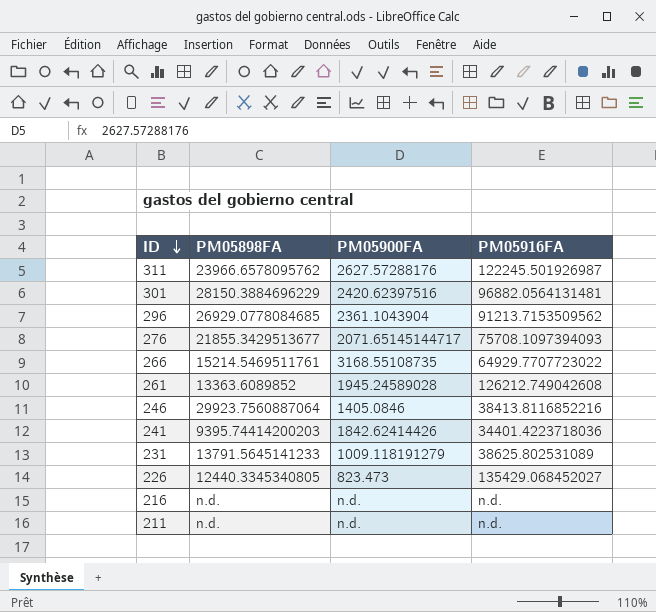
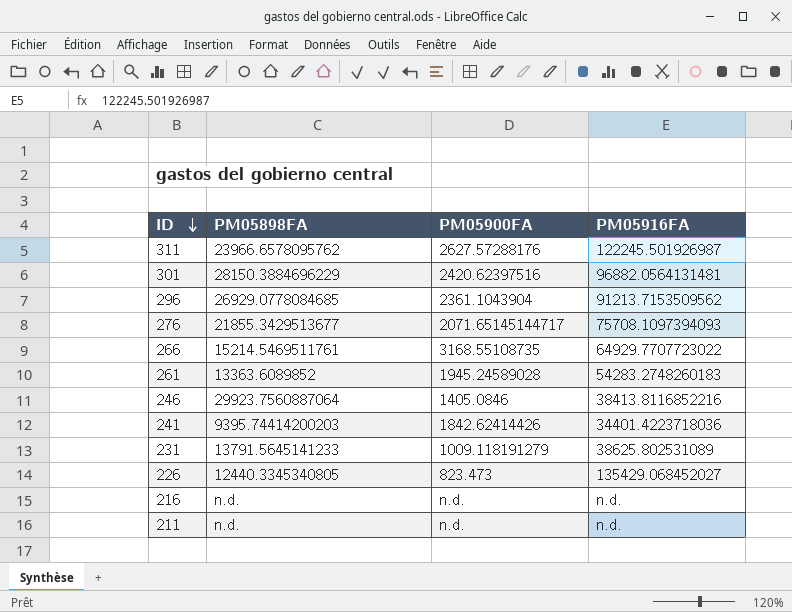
261 | PM05916FA: 126212.749042608 -> 54283.2748260183

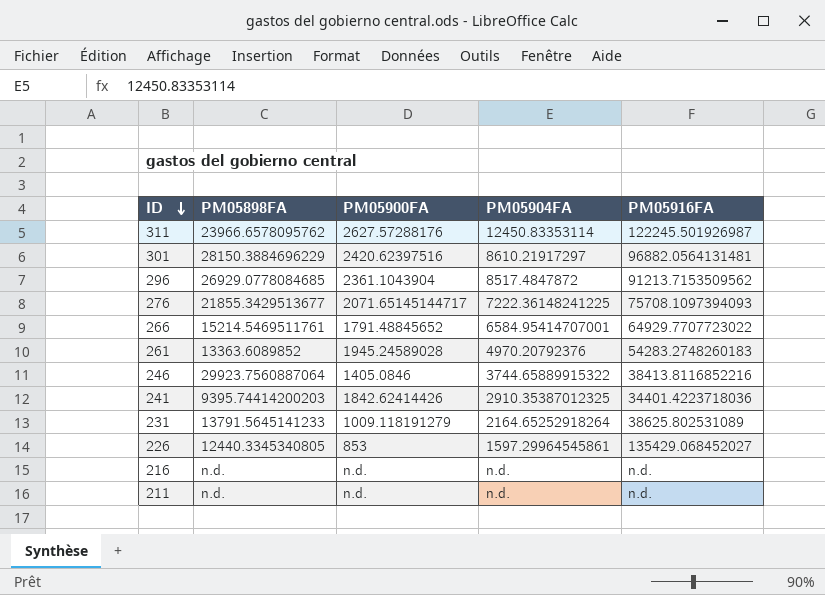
column PM05904FA | position: none -> 4
266 | PM05900FA: 3168.55108735 -> 1791.48845652
226 | PM05900FA: 823.473 -> 853

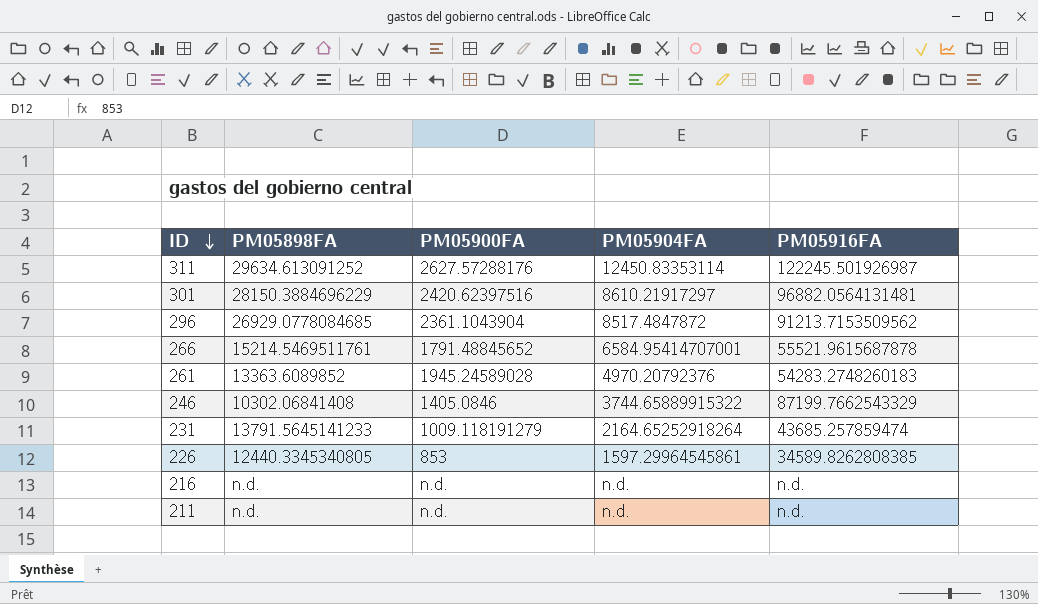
row 276: 21855.3429513677 | 2071.65145144717 | 7222.36148241225 | 75708.1097394093 -> none
row 241: 9395.74414200203 | 1842.62414426 | 2910.35387012325 | 34401.4223718036 -> none
311 | PM05898FA: 23966.6578095762 -> 29634.613091252
266 | PM05916FA: 64929.7707723022 -> 55521.9615687878
246 | PM05898FA: 29923.7560887064 -> 10302.06841408
246 | PM05916FA: 38413.8116852216 -> 87199.7662543329
231 | PM05916FA: 38625.802531089 -> 43685.257859474
226 | PM05916FA: 135429.068452027 -> 34589.8262808385

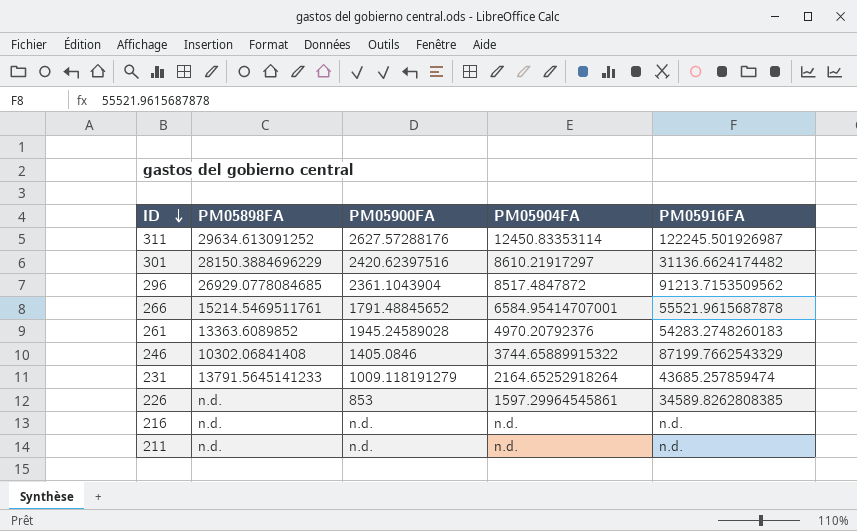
301 | PM05916FA: 96882.0564131481 -> 31136.6624174482
226 | PM05898FA: 12440.3345340805 -> n.d.

